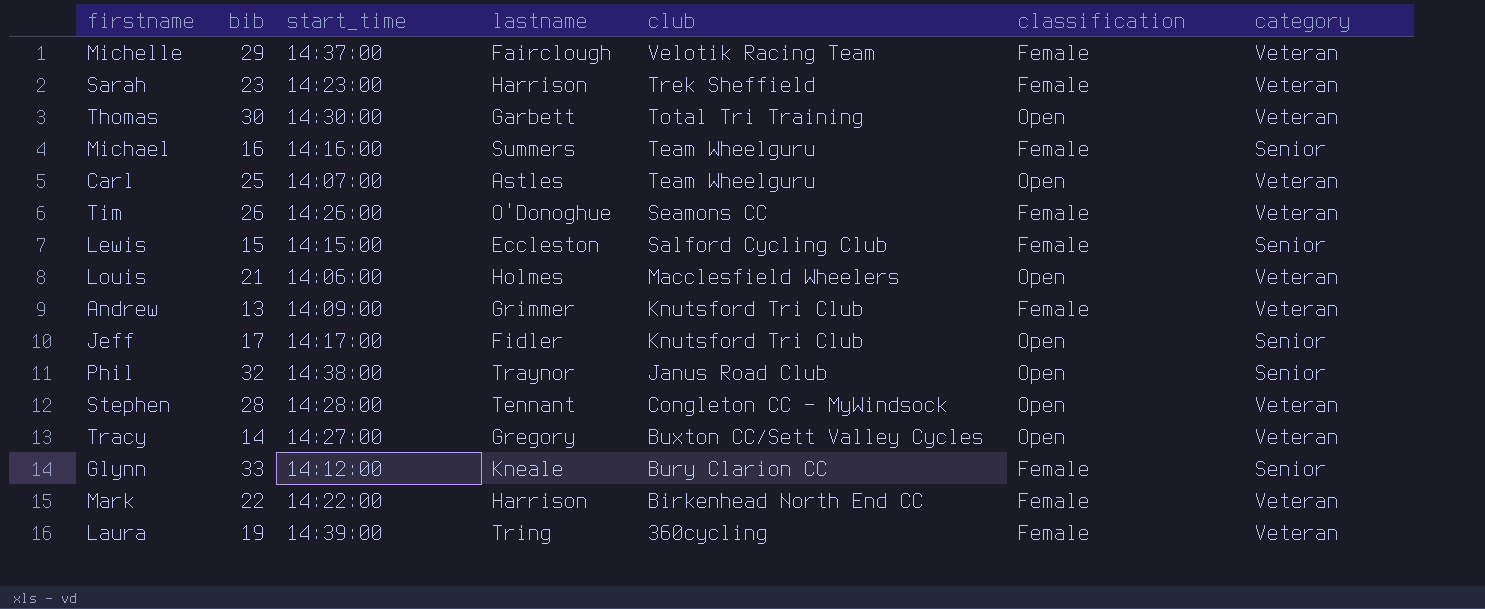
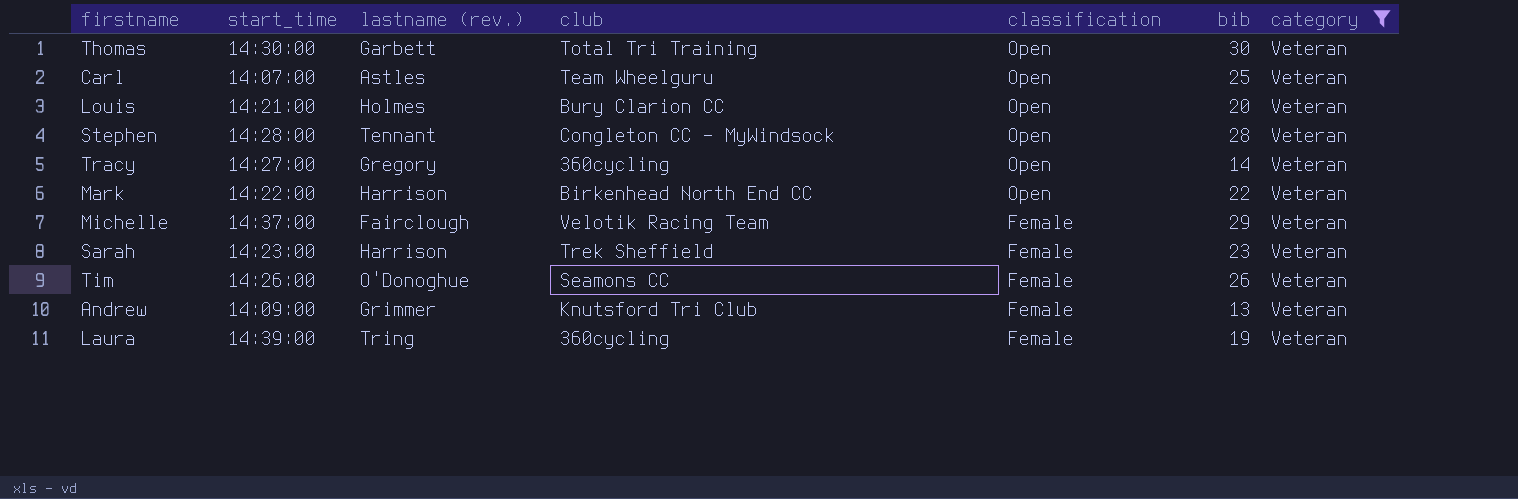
filter: none -> category = Veteran
row order: club descending -> classification descending
column name: lastname -> lastname (rev.)
column bib | position: 2 -> 6
Louis | start_time: 14:06:00 -> 14:21:00
Louis | club: Macclesfield Wheelers -> Bury Clarion CC
Louis | bib: 21 -> 20
Tracy | club: Buxton CC/Sett Valley Cycles -> 360cycling
Mark | classification: Female -> Open

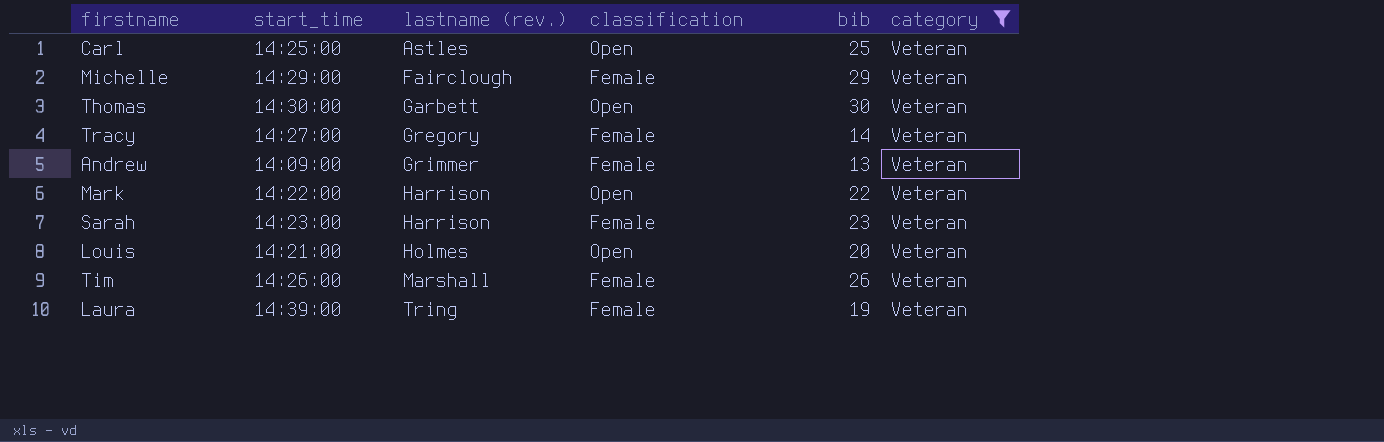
row order: classification descending -> lastname (rev.) ascending
column club | position: 4 -> none
row Stephen: 14:28:00 | Tennant | Congleton CC - MyWindsock | Open | 28 | Veteran -> none
Carl | start_time: 14:07:00 -> 14:25:00
Michelle | start_time: 14:37:00 -> 14:29:00
Tracy | classification: Open -> Female
Tim | lastname (rev.): O'Donoghue -> Marshall

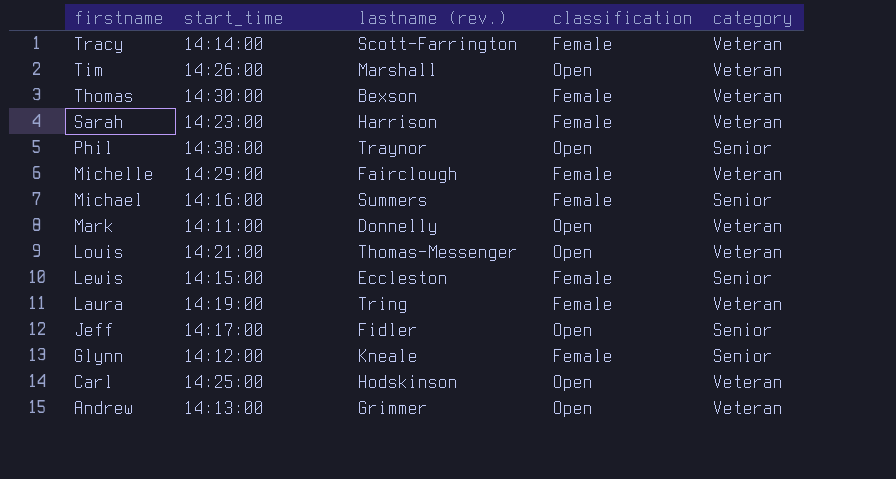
filter: category = Veteran -> none
row order: lastname (rev.) ascending -> firstname descending
column bib | position: 5 -> none
Tracy | start_time: 14:27:00 -> 14:14:00
Tracy | lastname (rev.): Gregory -> Scott-Farrington
Tim | classification: Female -> Open
Thomas | lastname (rev.): Garbett -> Bexson
Thomas | classification: Open -> Female
Mark | start_time: 14:22:00 -> 14:11:00
Mark | lastname (rev.): Harrison -> Donnelly
Louis | lastname (rev.): Holmes -> Thomas-Messenger
Laura | start_time: 14:39:00 -> 14:19:00
Carl | lastname (rev.): Astles -> Hodskinson
Andrew | start_time: 14:09:00 -> 14:13:00
Andrew | classification: Female -> Open

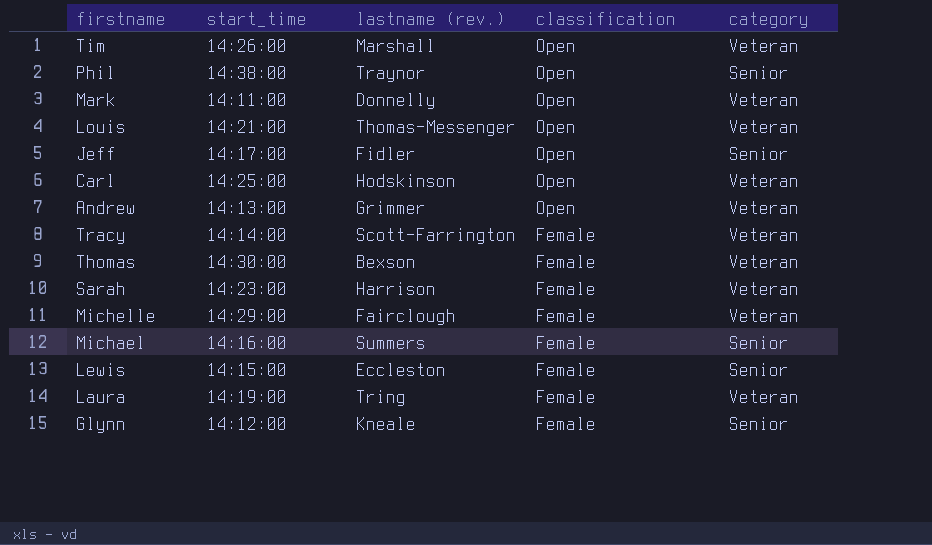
row order: firstname descending -> classification descending

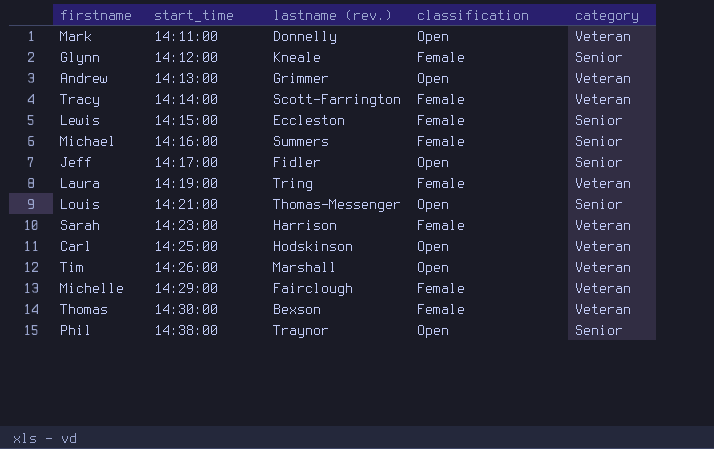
row order: classification descending -> start_time ascending
Louis | category: Veteran -> Senior

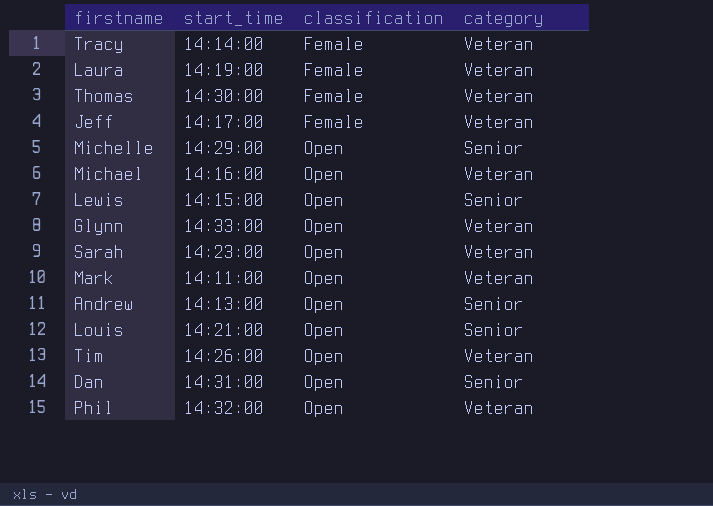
row order: start_time ascending -> classification ascending
column lastname (rev.) | position: 3 -> none
row Carl: 14:25:00 | Hodskinson | Open | Veteran -> none
Jeff | classification: Open -> Female
Jeff | category: Senior -> Veteran
Michelle | classification: Female -> Open
Michelle | category: Veteran -> Senior
Michael | classification: Female -> Open
Michael | category: Senior -> Veteran
Lewis | classification: Female -> Open
Glynn | start_time: 14:12:00 -> 14:33:00
Glynn | classification: Female -> Open
Glynn | category: Senior -> Veteran
Sarah | classification: Female -> Open
Andrew | category: Veteran -> Senior
row Dan: none -> 14:31:00 | Open | Senior
Phil | start_time: 14:38:00 -> 14:32:00
Phil | category: Senior -> Veteran

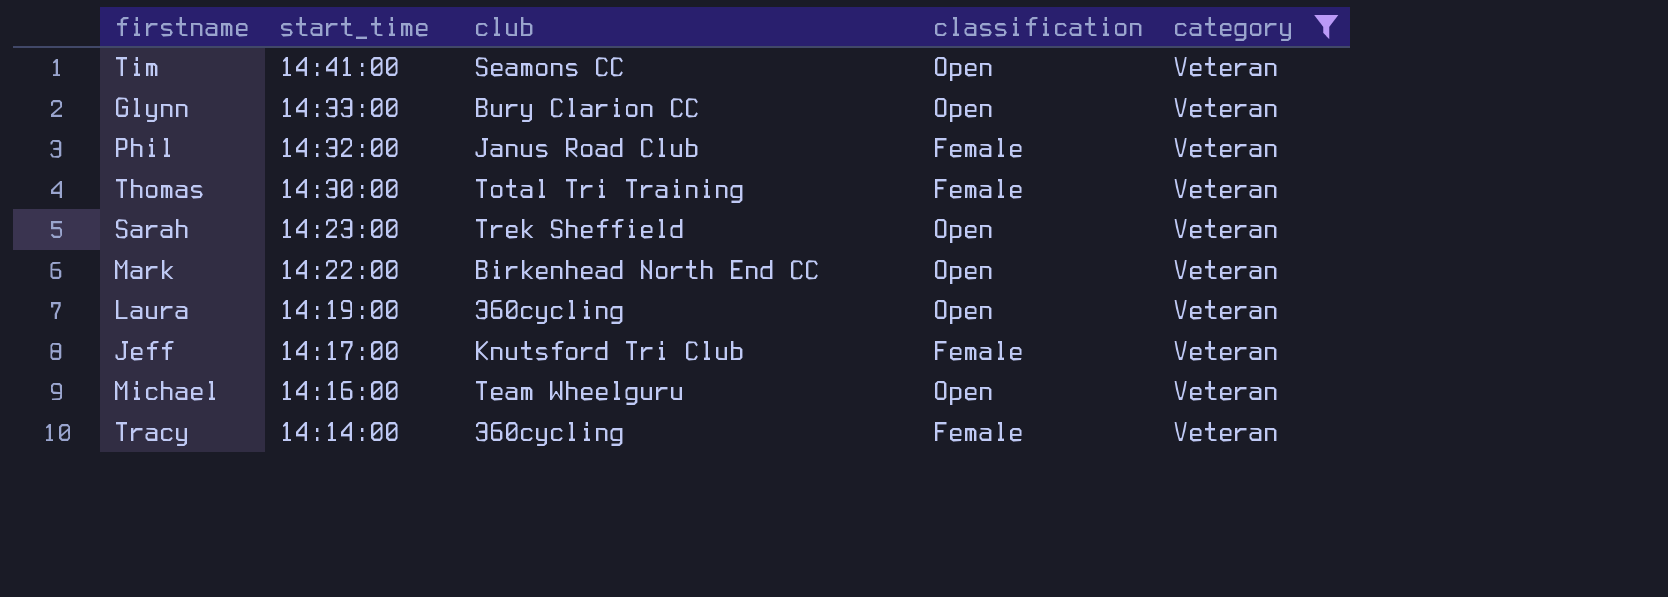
filter: none -> category = Veteran
row order: classification ascending -> start_time descending
column club | position: none -> 3
Tim | start_time: 14:26:00 -> 14:41:00
Phil | classification: Open -> Female
Mark | start_time: 14:11:00 -> 14:22:00
Laura | classification: Female -> Open

